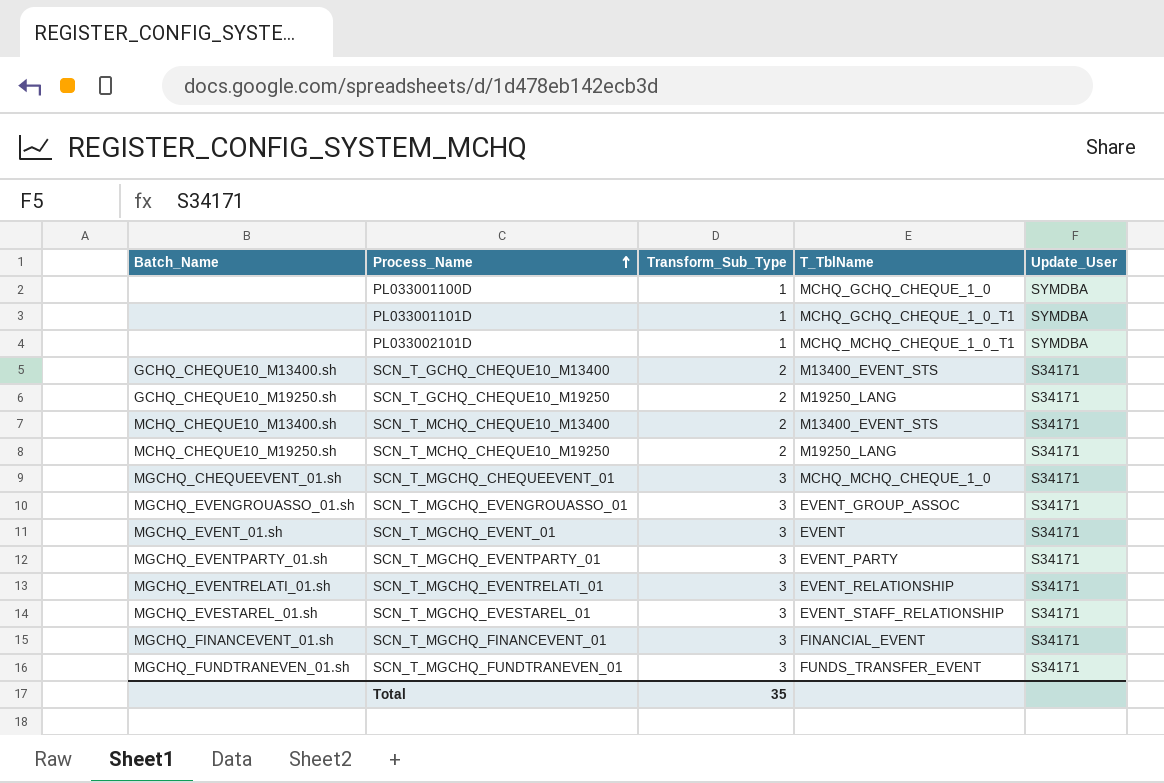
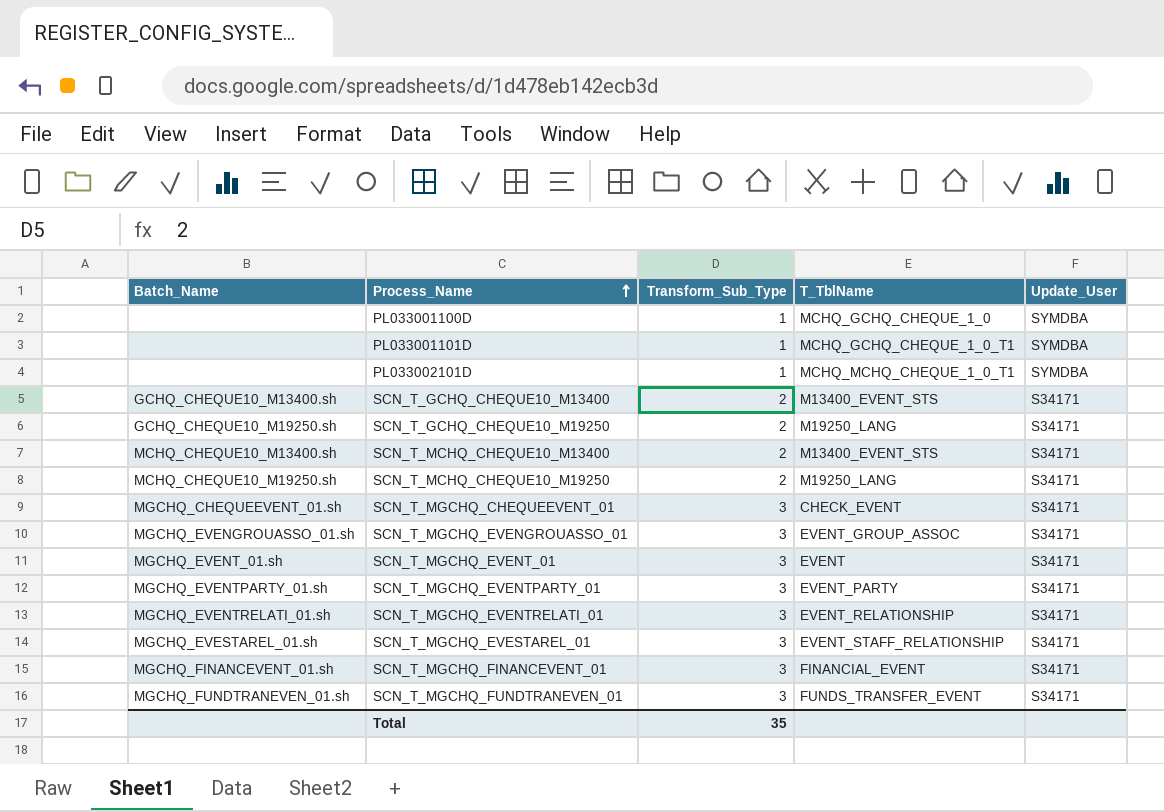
SCN_T_MGCHQ_CHEQUEEVENT_01 | T_TblName: MCHQ_MCHQ_CHEQUE_1_0 -> CHECK_EVENT

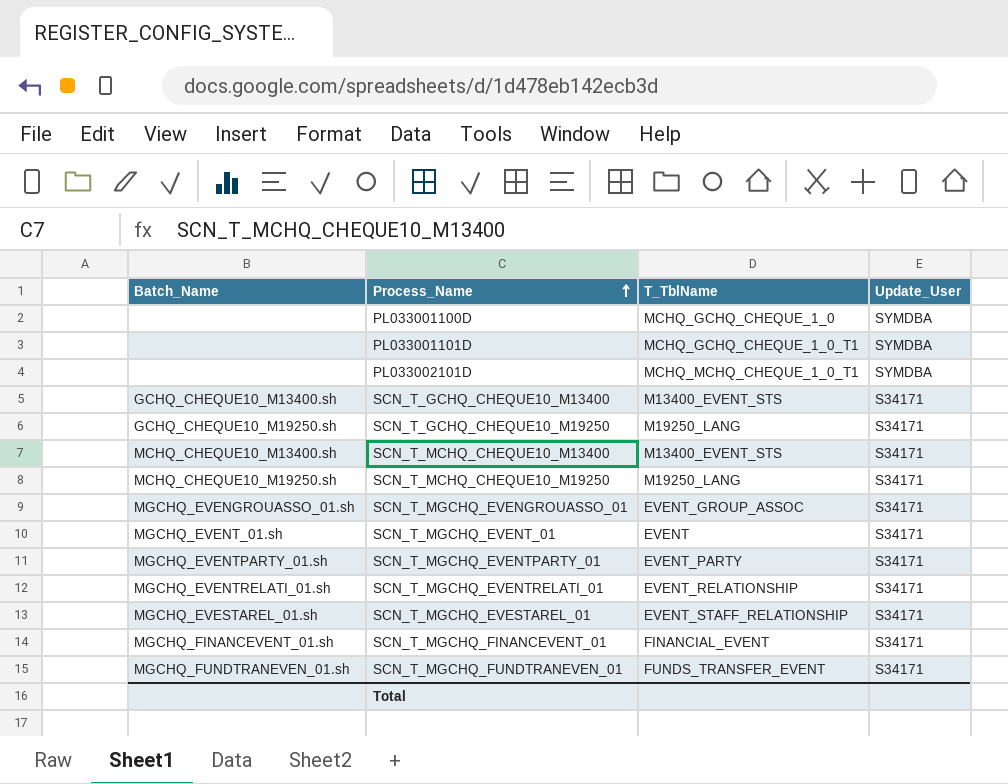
column Transform_Sub_Type | position: 3 -> none
row SCN_T_MGCHQ_CHEQUEEVENT_01: MGCHQ_CHEQUEEVENT_01.sh | 3 | CHECK_EVENT | S34171 -> none

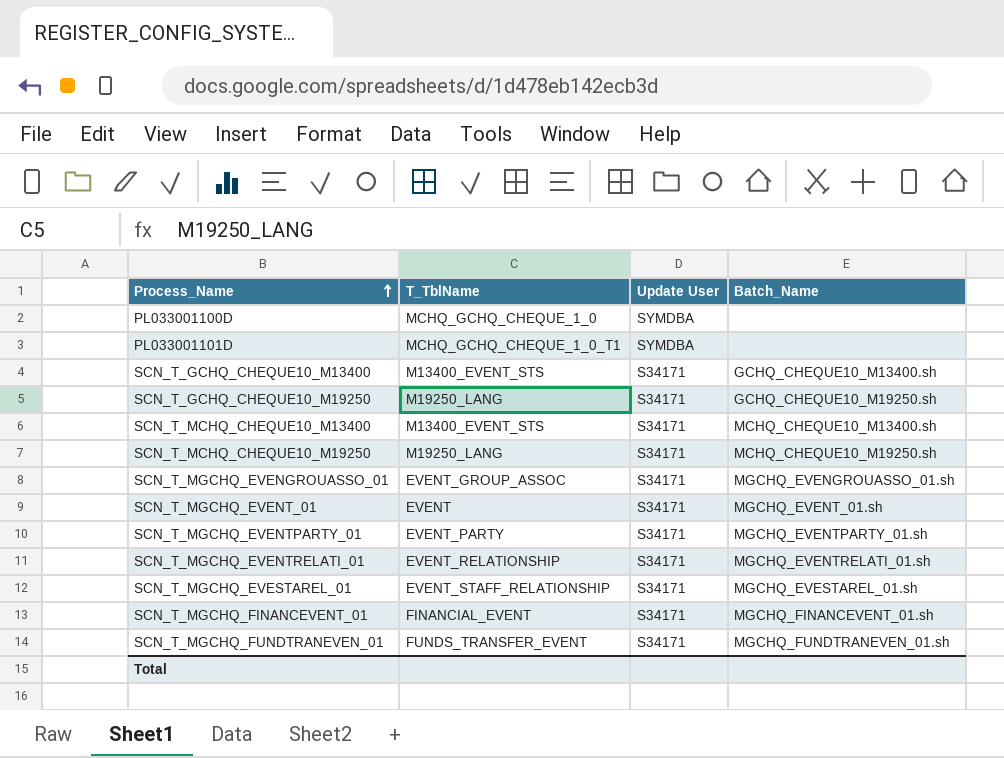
column name: Update_User -> Update User
column Batch_Name | position: 1 -> 4
row PL033002101D: none | MCHQ_MCHQ_CHEQUE_1_0_T1 | SYMDBA -> none

